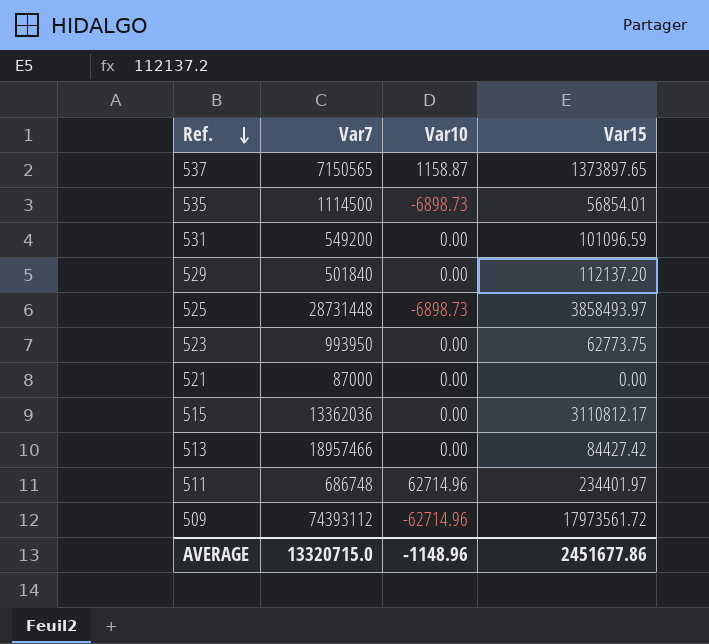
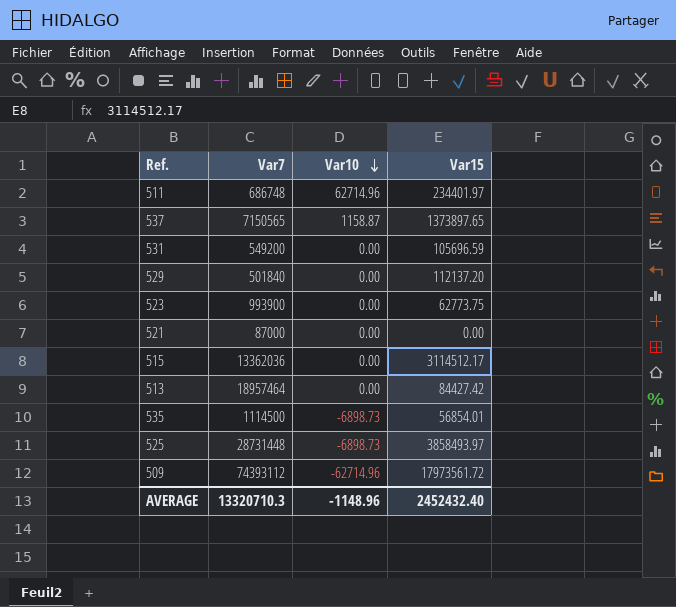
row order: Ref. descending -> Var10 descending
531 | Var15: 101096.59 -> 105696.59
523 | Var7: 993950 -> 993900
515 | Var15: 3110812.17 -> 3114512.17
513 | Var7: 18957466 -> 18957464
AVERAGE | Var7: 13320715.0 -> 13320710.3
AVERAGE | Var15: 2451677.86 -> 2452432.40

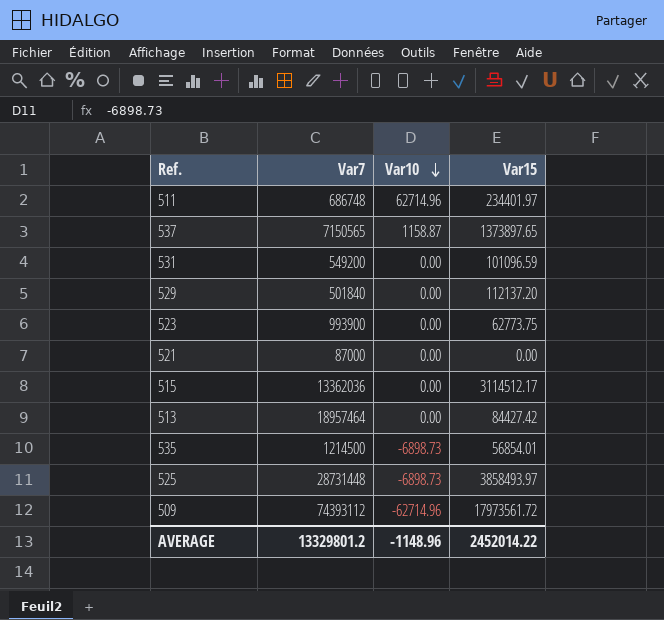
531 | Var15: 105696.59 -> 101096.59
535 | Var7: 1114500 -> 1214500
AVERAGE | Var7: 13320710.3 -> 13329801.2
AVERAGE | Var15: 2452432.40 -> 2452014.22

